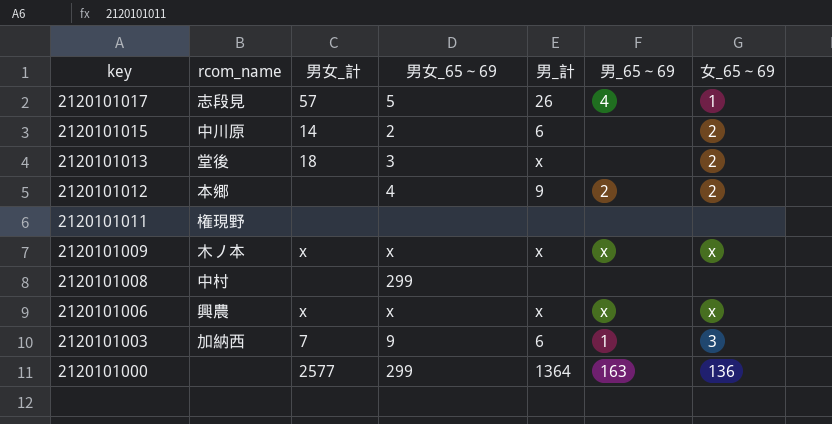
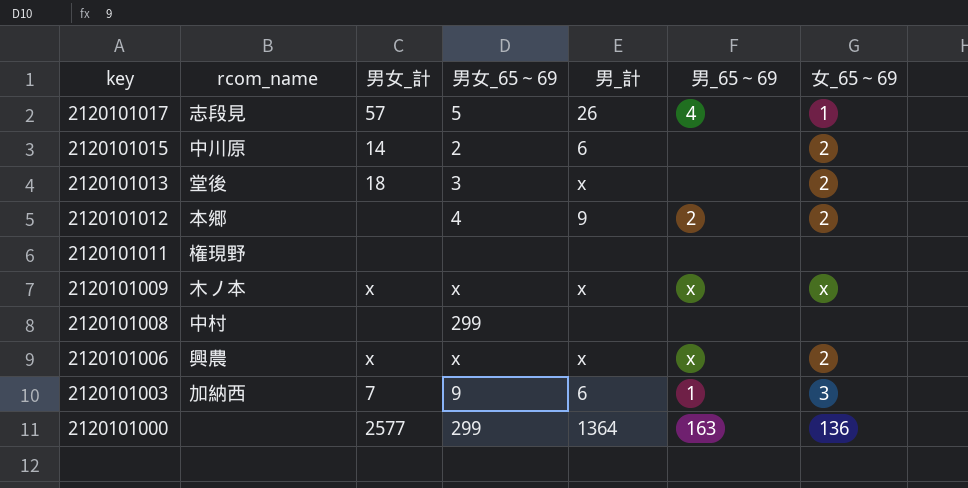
2120101006 | 女_65～69: x -> 2

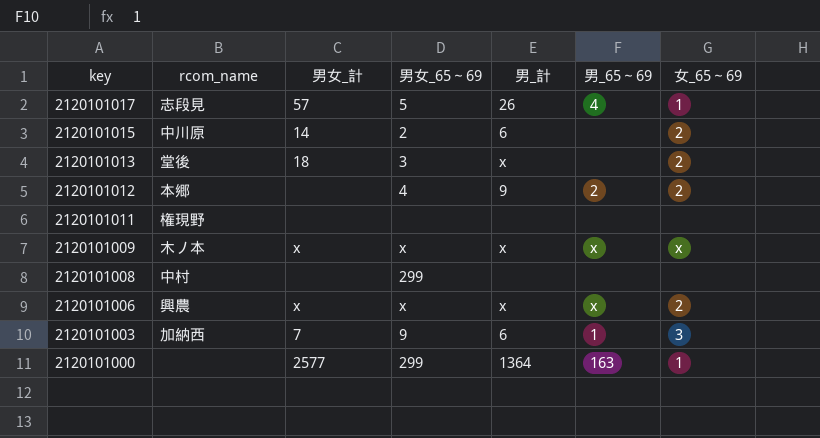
2120101000 | 女_65～69: 136 -> 1

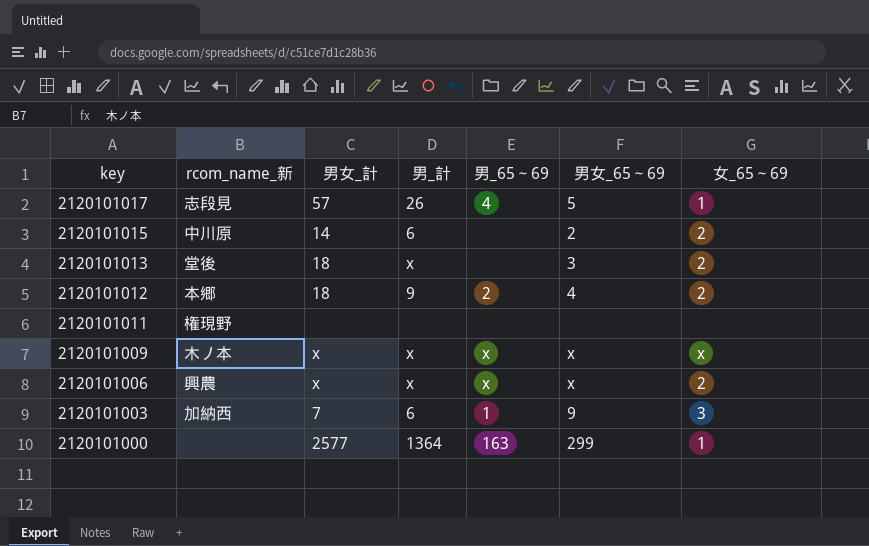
column name: rcom_name -> rcom_name_新
column 男女_65～69 | position: 4 -> 6
row 2120101008: 中村 | none | 299 | none | none | none -> none
2120101012 | 男女_計: none -> 18

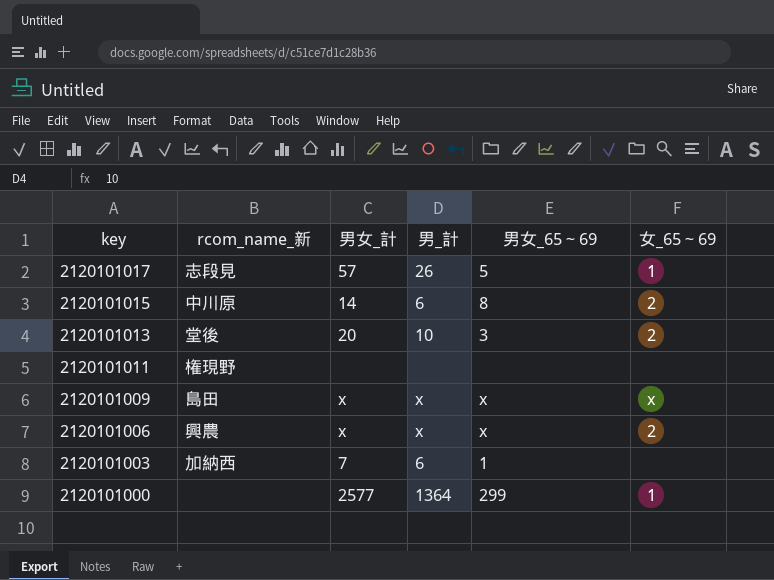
column 男_65～69 | position: 5 -> none
row 2120101012: 本郷 | 18 | 9 | 2 | 4 | 2 -> none
2120101015 | 男女_65～69: 2 -> 8
2120101013 | 男女_計: 18 -> 20
2120101013 | 男_計: x -> 10
2120101009 | rcom_name_新: 木ノ本 -> 島田
2120101003 | 男女_65～69: 9 -> 1
2120101003 | 女_65～69: 3 -> none

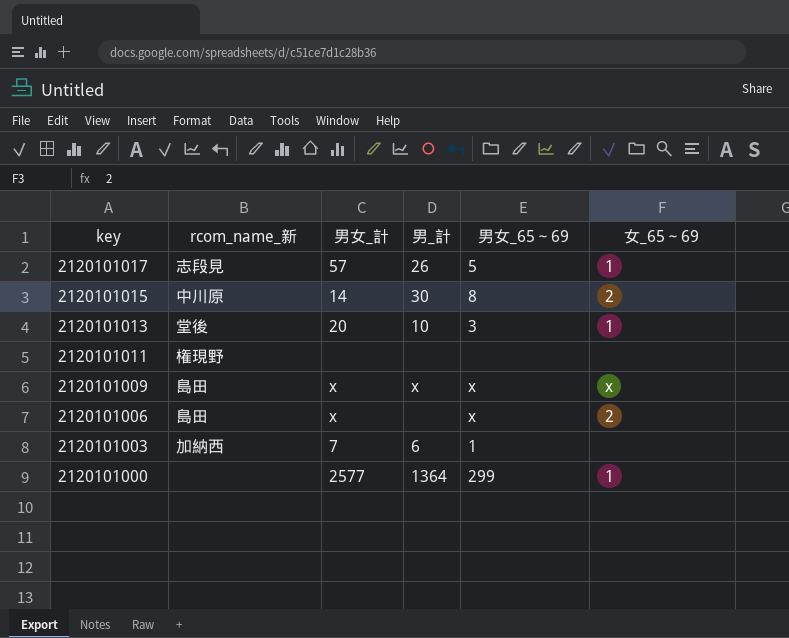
2120101015 | 男_計: 6 -> 30
2120101013 | 女_65～69: 2 -> 1
2120101006 | rcom_name_新: 興農 -> 島田
2120101006 | 男_計: x -> none

